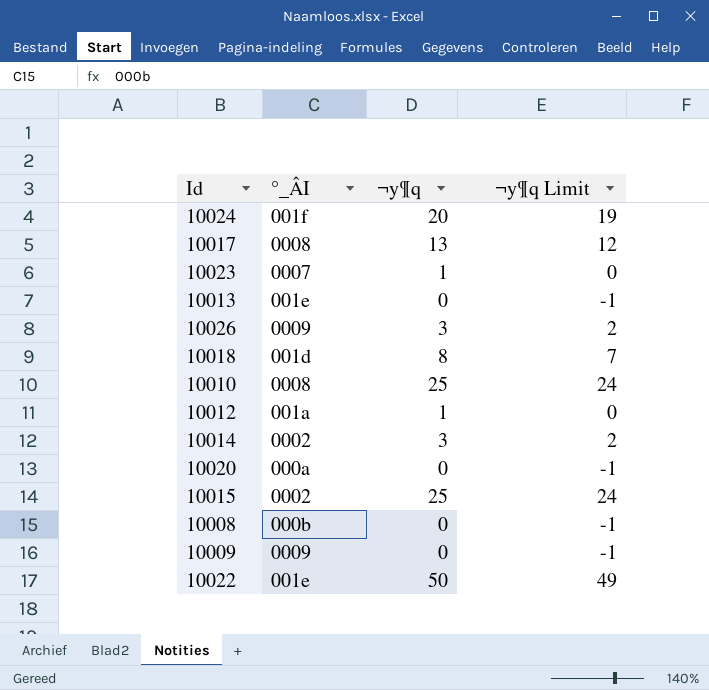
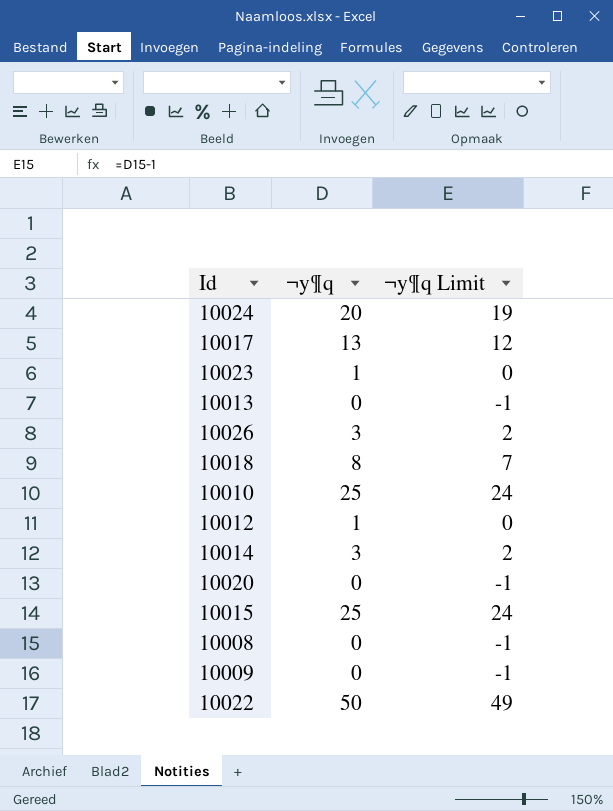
column °_ÂI | position: 2 -> none

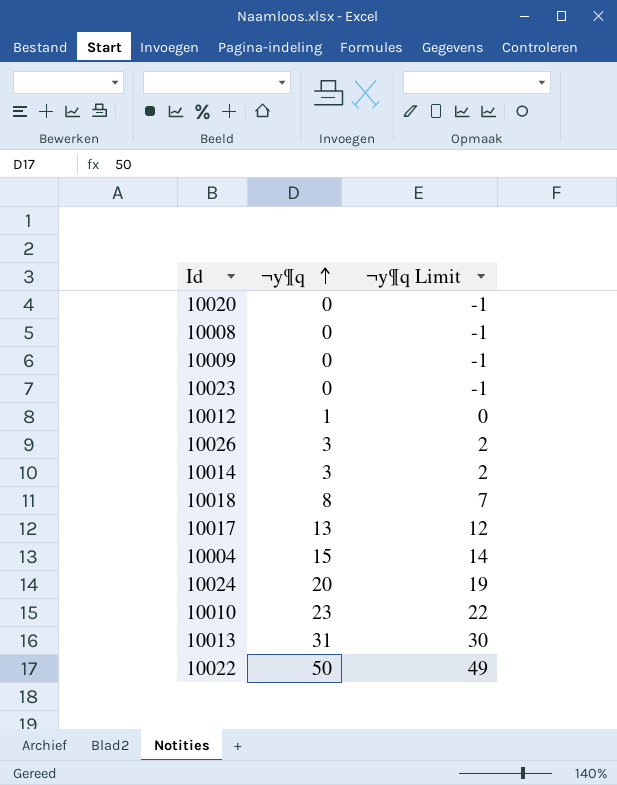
row order: none -> ¬y¶q ascending
row 10015: 25 | 24 -> none
10023 | ¬y¶q: 1 -> 0
10023 | ¬y¶q Limit: 0 -> -1
row 10004: none -> 15 | 14
10010 | ¬y¶q: 25 -> 23
10010 | ¬y¶q Limit: 24 -> 22
10013 | ¬y¶q: 0 -> 31
10013 | ¬y¶q Limit: -1 -> 30

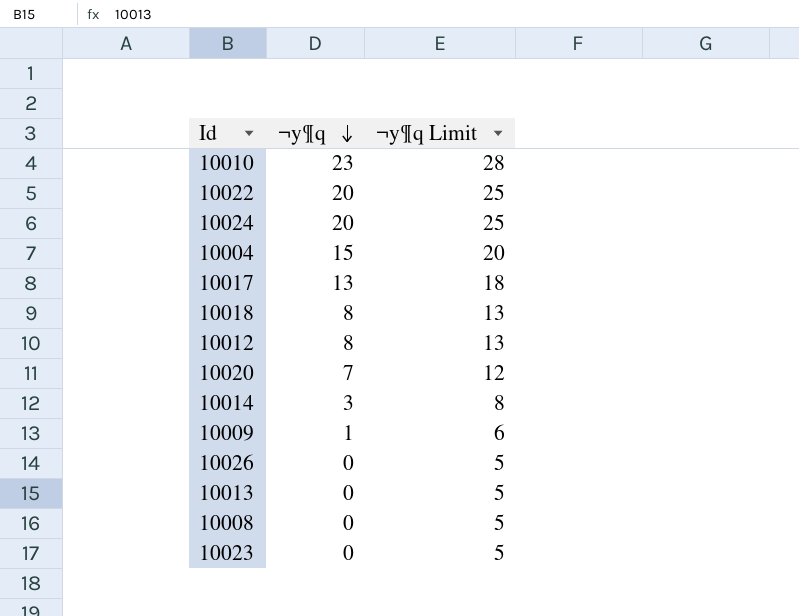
row order: ¬y¶q ascending -> ¬y¶q descending
column ¬y¶q Limit | formula: [¬y¶q] - 1 -> [¬y¶q] + 5
10022 | ¬y¶q: 50 -> 20
10012 | ¬y¶q: 1 -> 8
10020 | ¬y¶q: 0 -> 7
10009 | ¬y¶q: 0 -> 1
10026 | ¬y¶q: 3 -> 0
10013 | ¬y¶q: 31 -> 0

